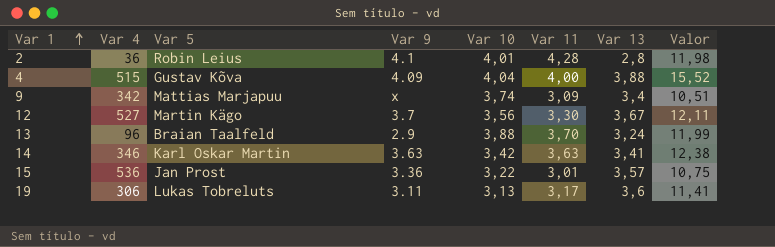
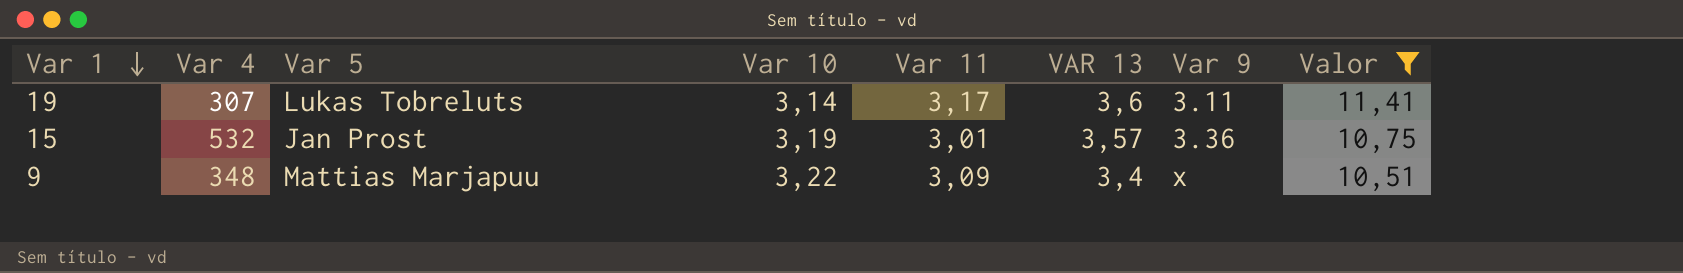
filter: none -> Valor <= 11,41
row order: Var 1 ascending -> Var 1 descending
column name: Var 13 -> VAR 13
column Var 9 | position: 4 -> 7
19 | Var 4: 306 -> 307
19 | Var 10: 3,13 -> 3,14
15 | Var 4: 536 -> 532
15 | Var 10: 3,22 -> 3,19
9 | Var 4: 342 -> 348
9 | Var 10: 3,74 -> 3,22

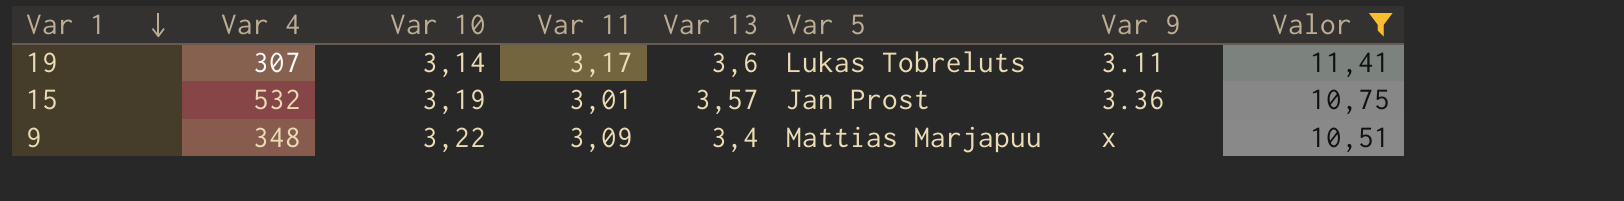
column name: VAR 13 -> Var 13
column Var 5 | position: 3 -> 6

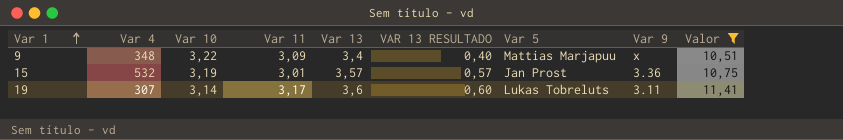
row order: Var 1 descending -> Var 1 ascending
column VAR 13 RESULTADO | formula: none -> [Var 13] - 3

